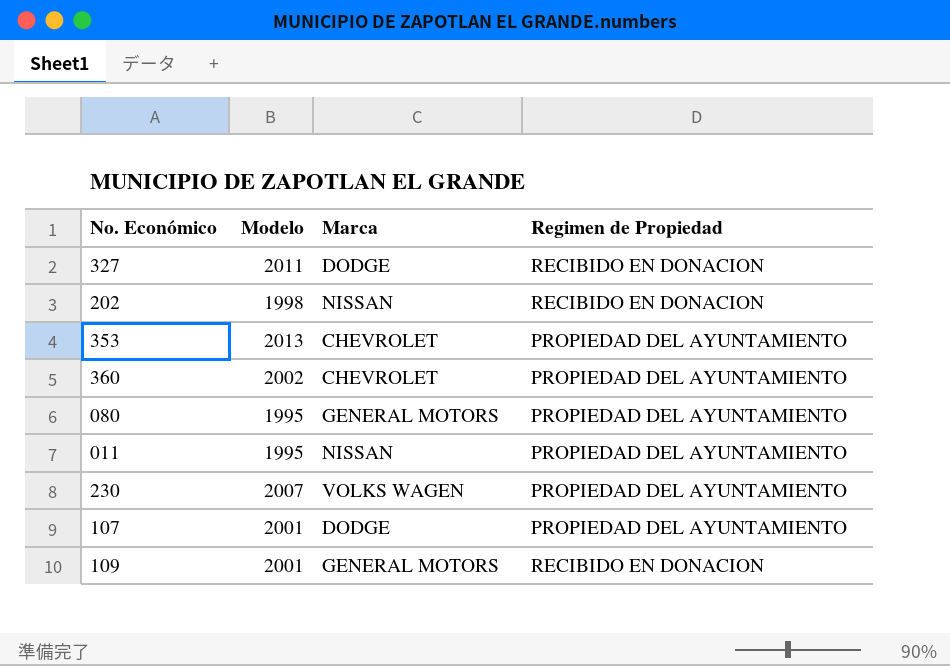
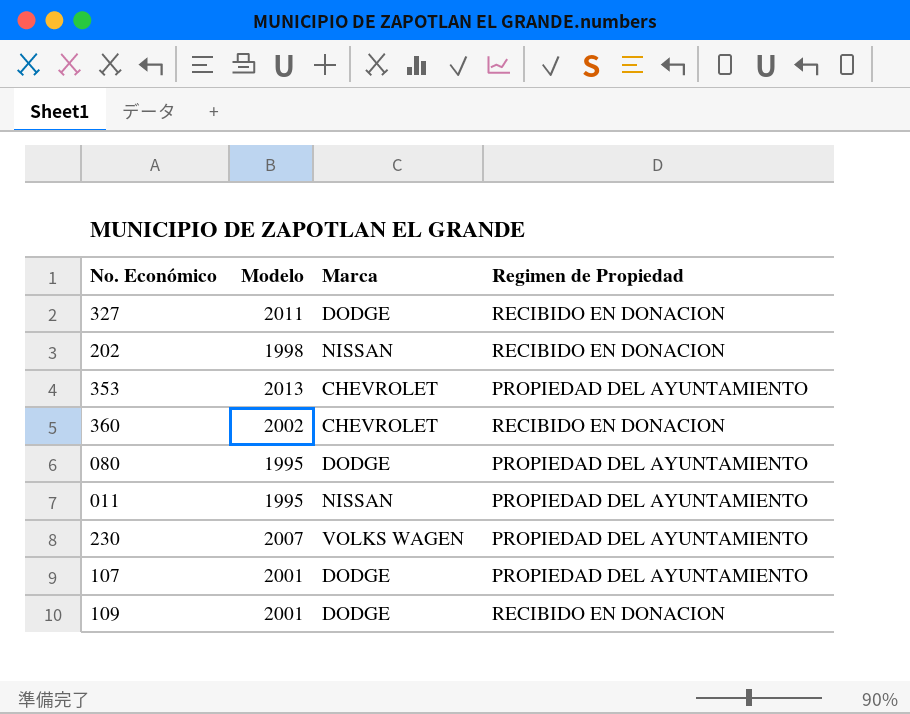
360 | Regimen de Propiedad: PROPIEDAD DEL AYUNTAMIENTO -> RECIBIDO EN DONACION
080 | Marca: GENERAL MOTORS -> DODGE
109 | Marca: GENERAL MOTORS -> DODGE

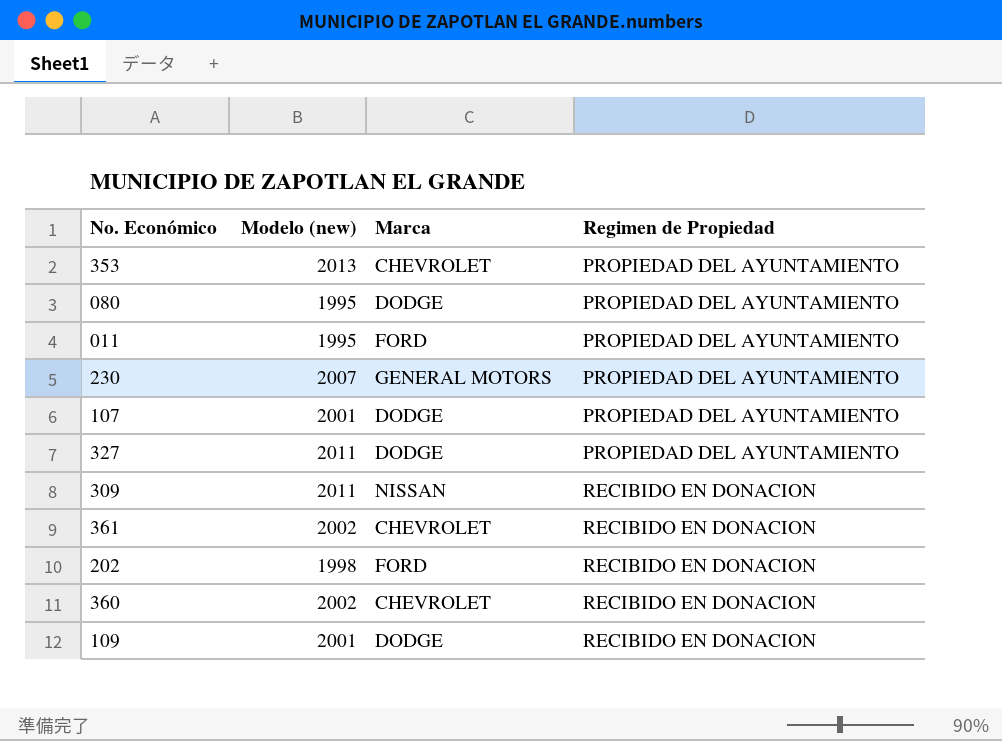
row order: none -> Regimen de Propiedad ascending
column name: Modelo -> Modelo (new)
011 | Marca: NISSAN -> FORD
230 | Marca: VOLKS WAGEN -> GENERAL MOTORS
327 | Regimen de Propiedad: RECIBIDO EN DONACION -> PROPIEDAD DEL AYUNTAMIENTO
row 309: none -> 2011 | NISSAN | RECIBIDO EN DONACION
row 361: none -> 2002 | CHEVROLET | RECIBIDO EN DONACION
202 | Marca: NISSAN -> FORD

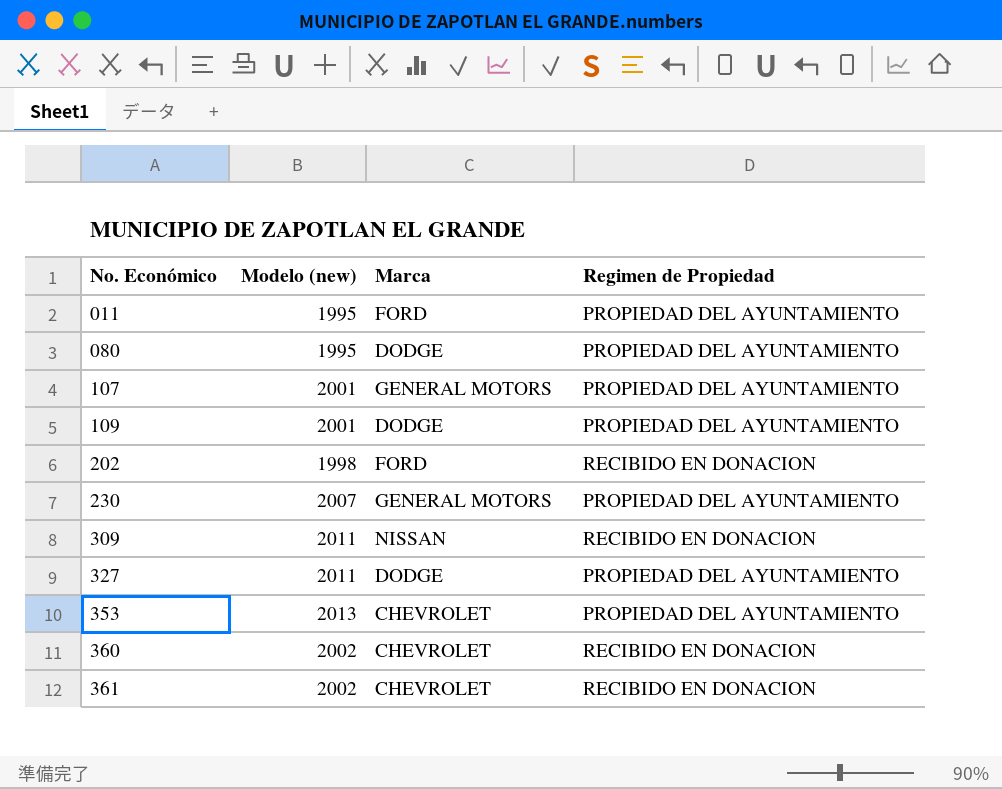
row order: Regimen de Propiedad ascending -> No. Económico ascending
107 | Marca: DODGE -> GENERAL MOTORS
109 | Regimen de Propiedad: RECIBIDO EN DONACION -> PROPIEDAD DEL AYUNTAMIENTO

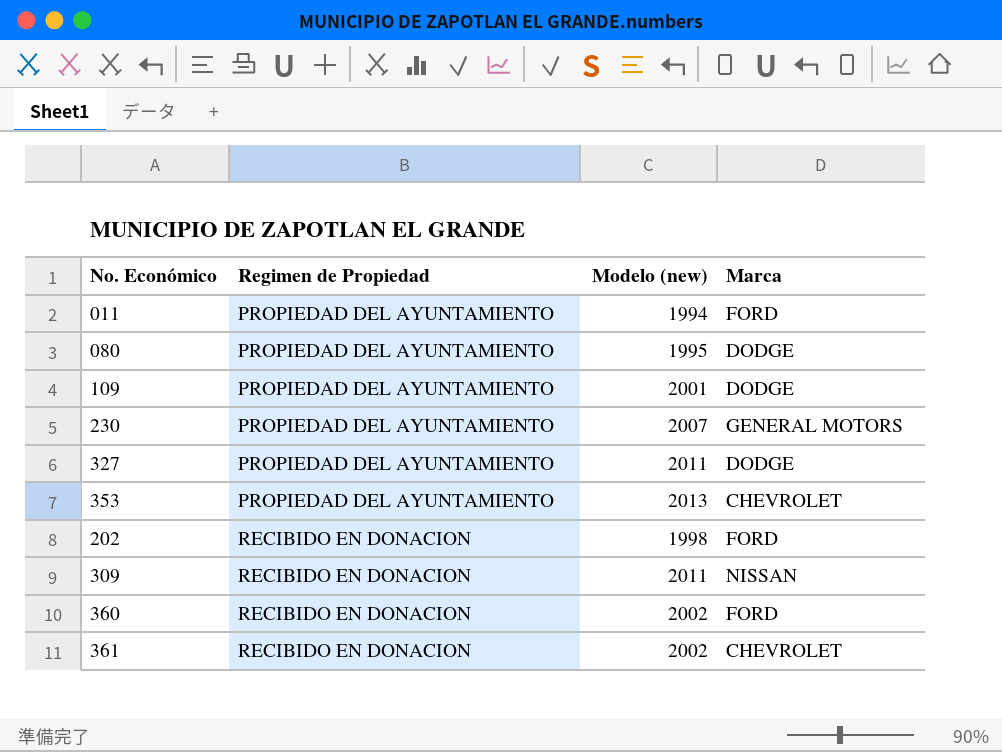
row order: No. Económico ascending -> Regimen de Propiedad ascending
column Regimen de Propiedad | position: 4 -> 2
row 107: 2001 | GENERAL MOTORS | PROPIEDAD DEL AYUNTAMIENTO -> none
011 | Modelo (new): 1995 -> 1994
360 | Marca: CHEVROLET -> FORD

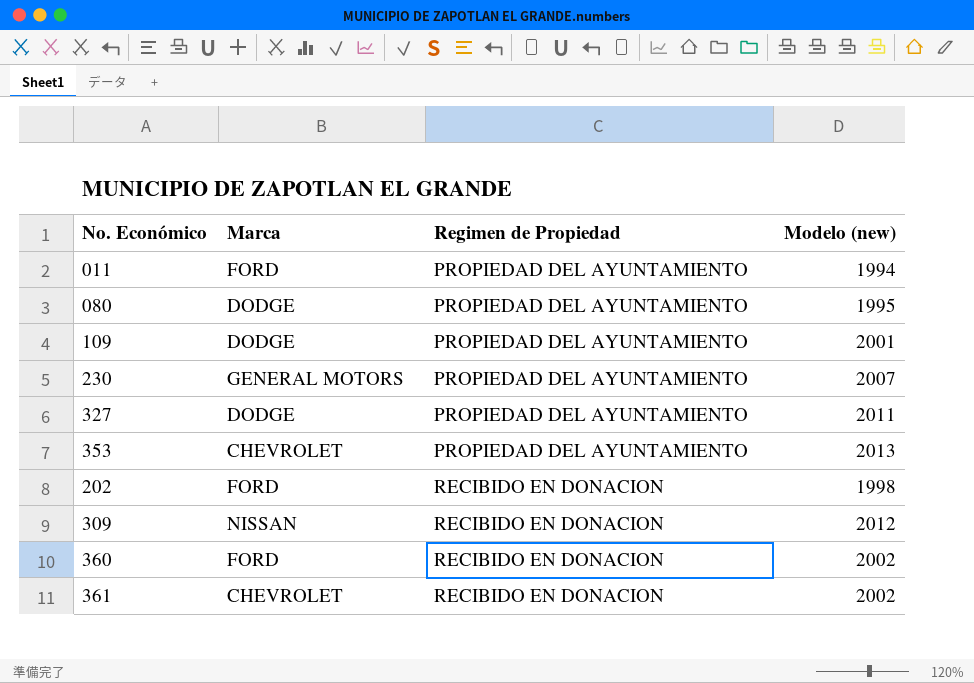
column Marca | position: 4 -> 2
309 | Modelo (new): 2011 -> 2012

